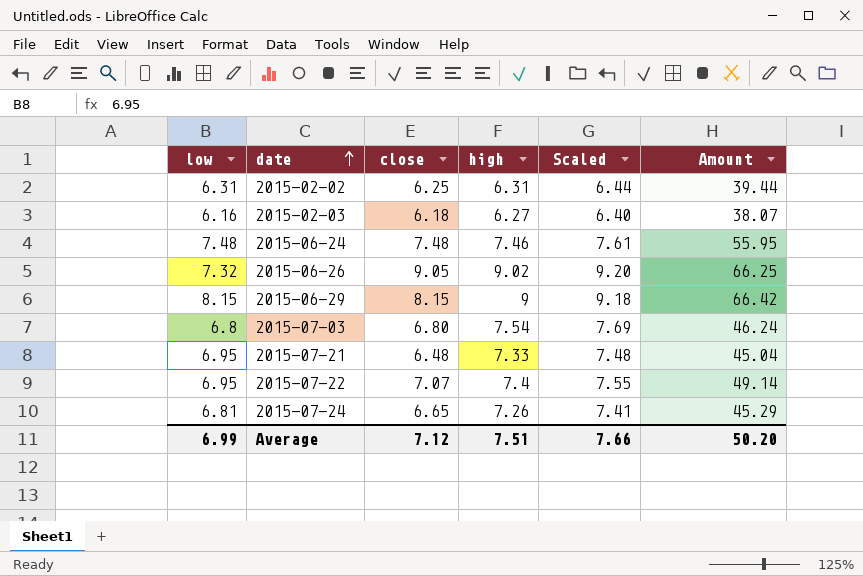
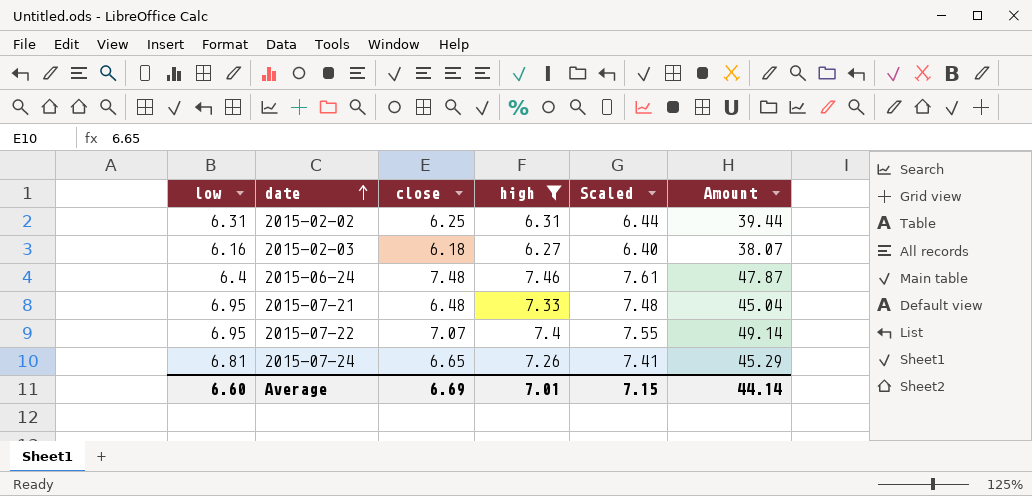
filter: none -> high <= 7.46
2015-06-24 | low: 7.48 -> 6.4
2015-06-24 | Amount: 55.95 -> 47.87
Average | low: 6.99 -> 6.60
Average | close: 7.12 -> 6.69
Average | high: 7.51 -> 7.01
Average | Scaled: 7.66 -> 7.15
Average | Amount: 50.20 -> 44.14

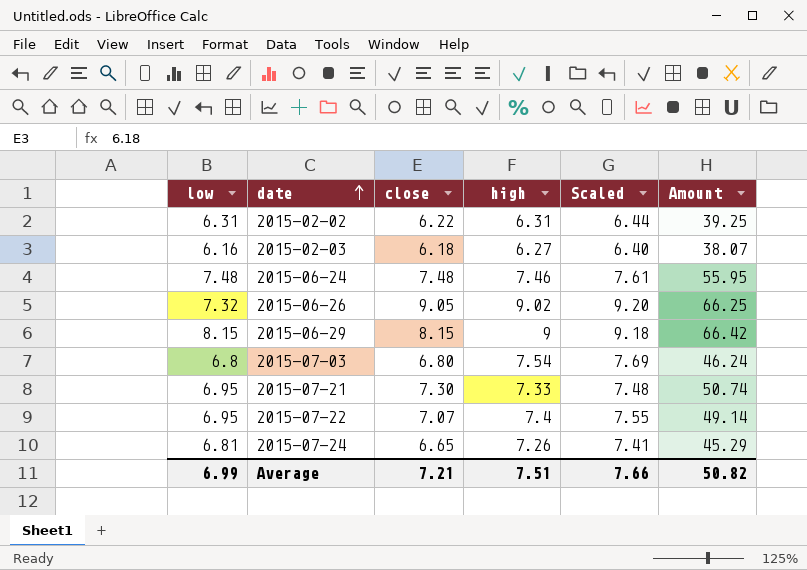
filter: high <= 7.46 -> none
2015-02-02 | close: 6.25 -> 6.22
2015-02-02 | Amount: 39.44 -> 39.25
2015-06-24 | low: 6.4 -> 7.48
2015-06-24 | Amount: 47.87 -> 55.95
2015-07-21 | close: 6.48 -> 7.30
2015-07-21 | Amount: 45.04 -> 50.74
Average | low: 6.60 -> 6.99
Average | close: 6.69 -> 7.21
Average | high: 7.01 -> 7.51
Average | Scaled: 7.15 -> 7.66
Average | Amount: 44.14 -> 50.82

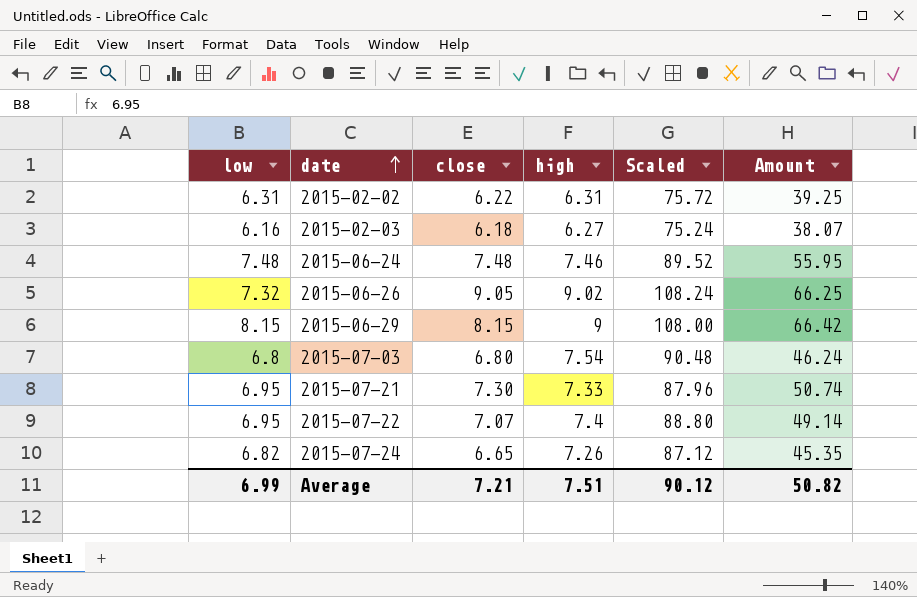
column Scaled | formula: [high] * 1.02 -> [high] * 12
2015-07-24 | low: 6.81 -> 6.82
2015-07-24 | Amount: 45.29 -> 45.35
Average | Scaled: 7.66 -> 90.12

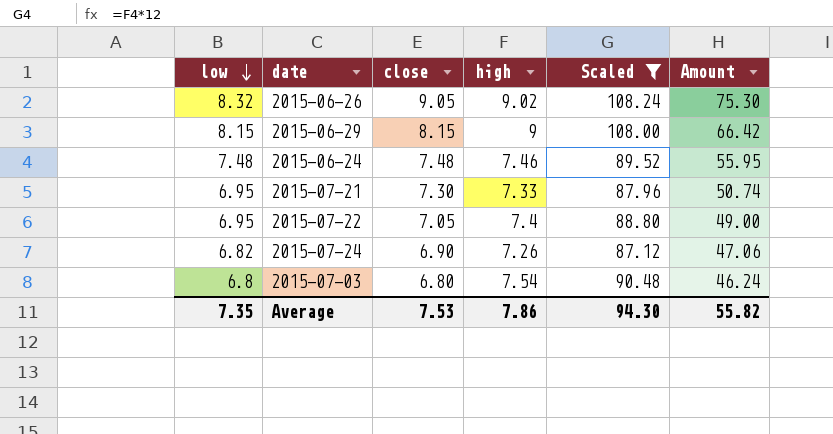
filter: none -> Scaled >= 87.12
row order: date ascending -> low descending
2015-06-26 | low: 7.32 -> 8.32
2015-06-26 | Amount: 66.25 -> 75.30
2015-07-22 | close: 7.07 -> 7.05
2015-07-22 | Amount: 49.14 -> 49.00
2015-07-24 | close: 6.65 -> 6.90
2015-07-24 | Amount: 45.35 -> 47.06
Average | low: 6.99 -> 7.35
Average | close: 7.21 -> 7.53
Average | high: 7.51 -> 7.86
Average | Scaled: 90.12 -> 94.30
Average | Amount: 50.82 -> 55.82

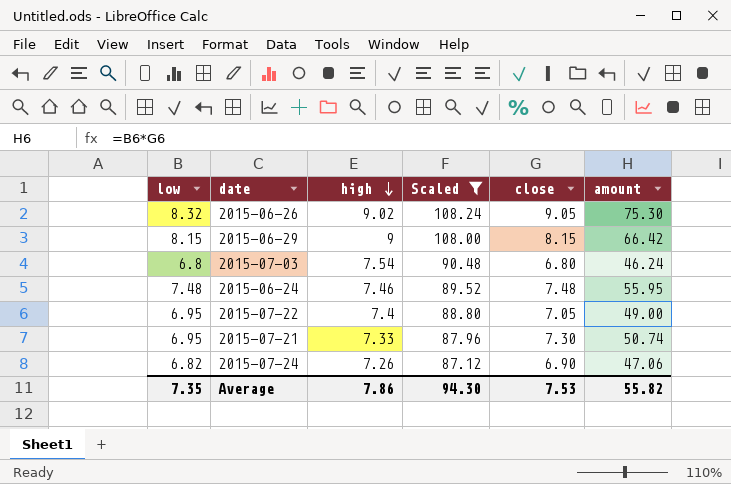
row order: low descending -> high descending
column close | position: 3 -> 5
column name: Amount -> amount

